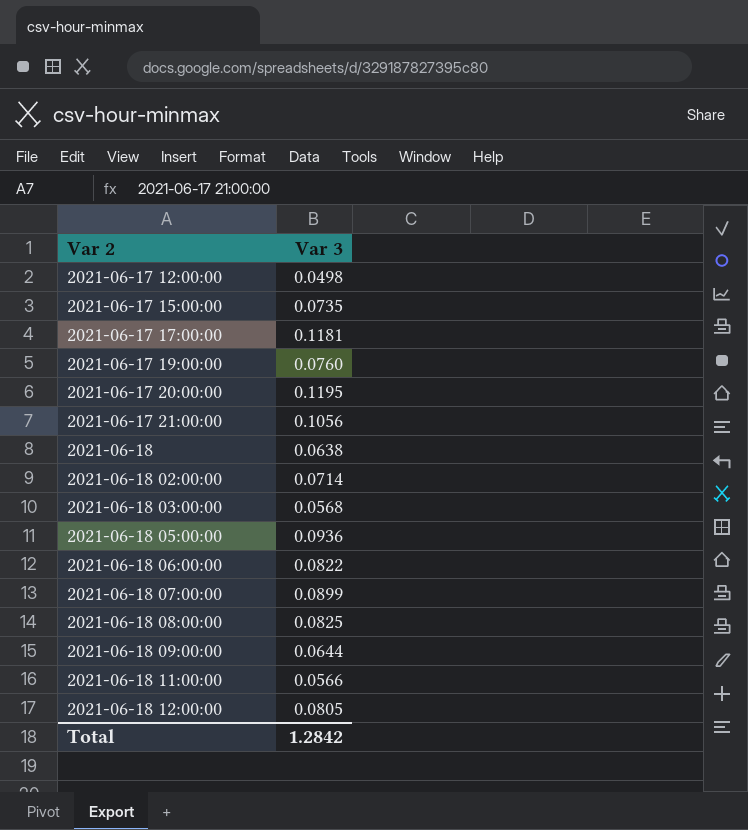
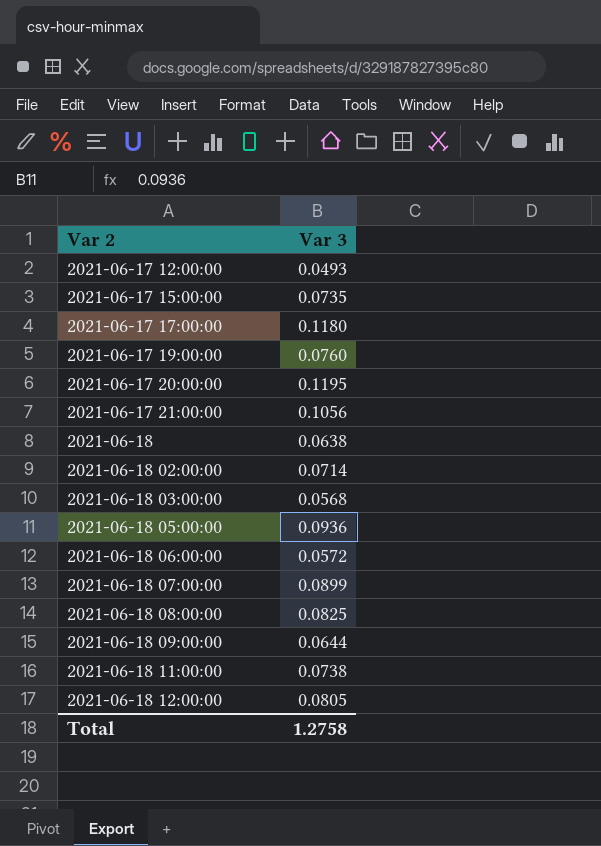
2021-06-17 12:00:00 | Var 3: 0.0498 -> 0.0493
2021-06-17 17:00:00 | Var 3: 0.1181 -> 0.1180
2021-06-18 06:00:00 | Var 3: 0.0822 -> 0.0572
2021-06-18 11:00:00 | Var 3: 0.0566 -> 0.0738
Total | Var 3: 1.2842 -> 1.2758

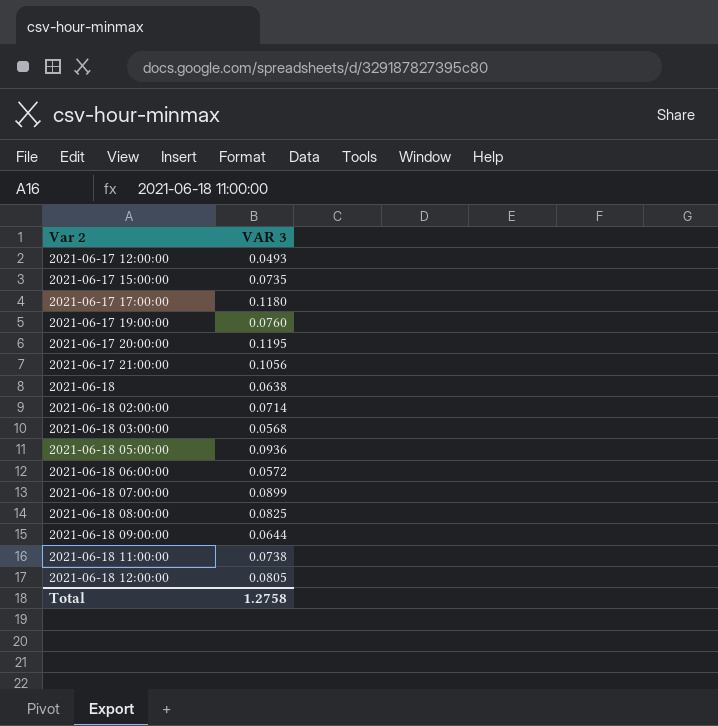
column name: Var 3 -> VAR 3

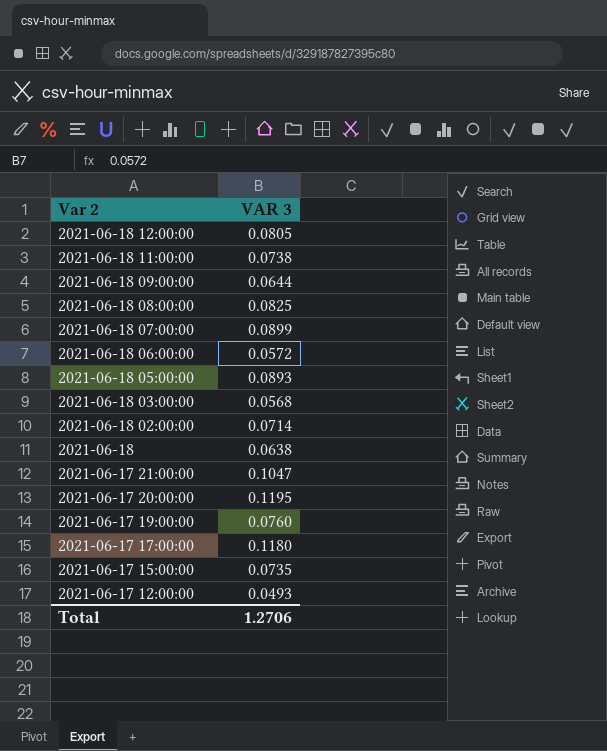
row order: Var 2 ascending -> Var 2 descending
2021-06-18 05:00:00 | VAR 3: 0.0936 -> 0.0893
2021-06-17 21:00:00 | VAR 3: 0.1056 -> 0.1047
Total | VAR 3: 1.2758 -> 1.2706

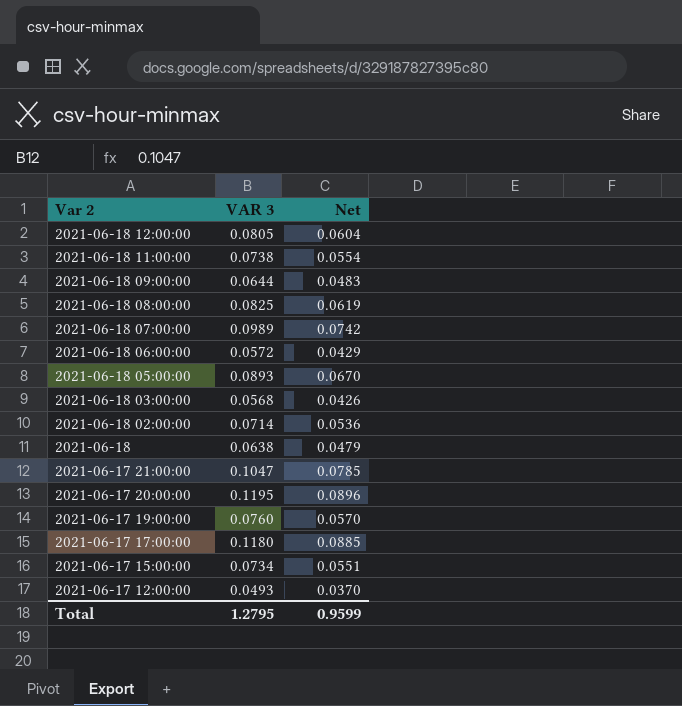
column Net | formula: none -> [VAR 3] * 0.75
2021-06-18 07:00:00 | VAR 3: 0.0899 -> 0.0989
2021-06-17 15:00:00 | VAR 3: 0.0735 -> 0.0734
Total | VAR 3: 1.2706 -> 1.2795

